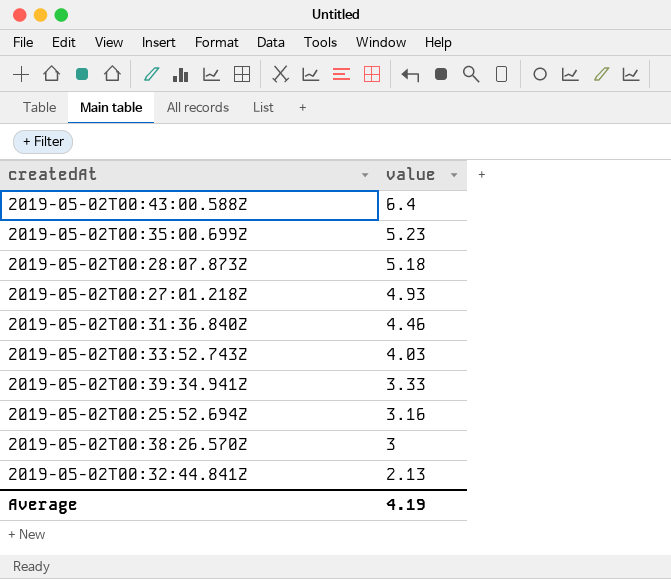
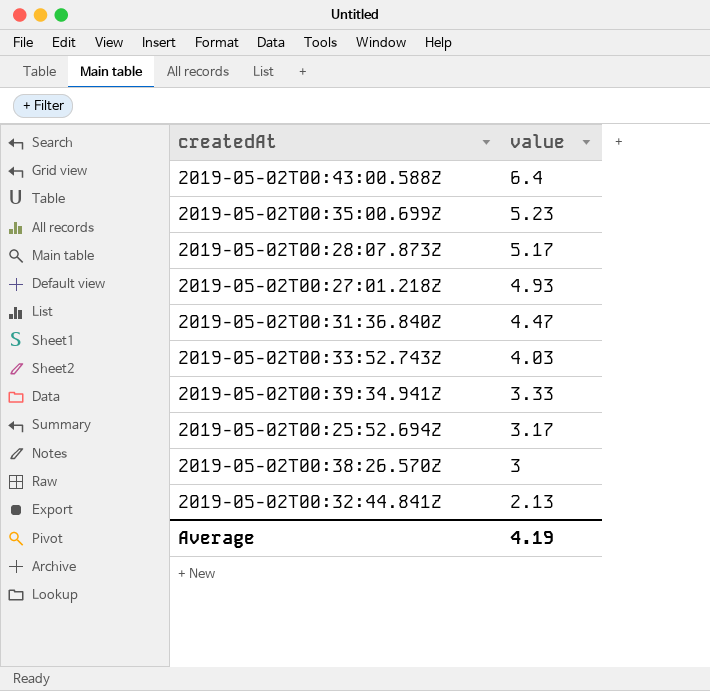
2019-05-02T00:28:07.873Z | value: 5.18 -> 5.17
2019-05-02T00:31:36.840Z | value: 4.46 -> 4.47
2019-05-02T00:25:52.694Z | value: 3.16 -> 3.17

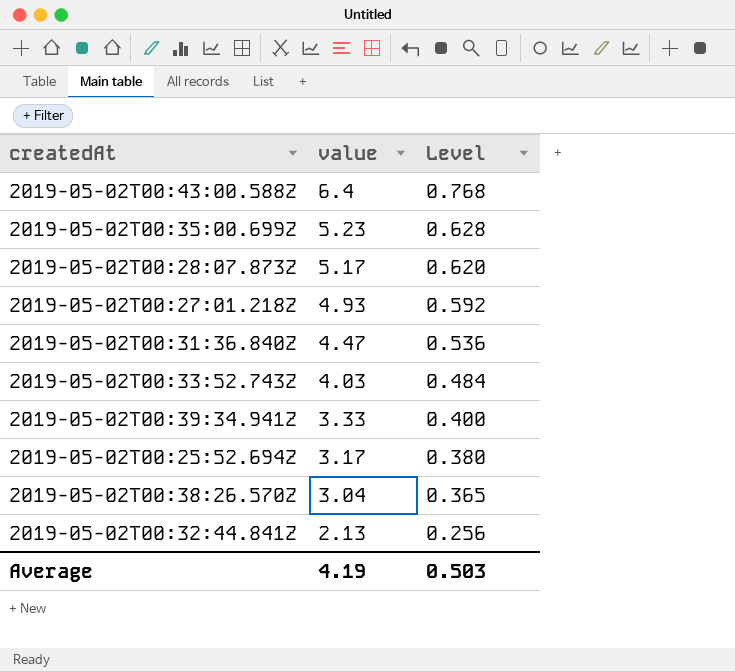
column Level | formula: none -> [value] * 0.12
2019-05-02T00:38:26.570Z | value: 3 -> 3.04

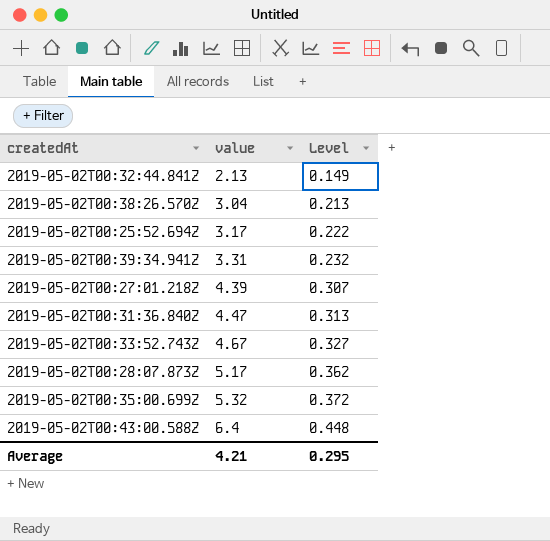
row order: value descending -> value ascending
column Level | formula: [value] * 0.12 -> [value] * 0.07
2019-05-02T00:39:34.941Z | value: 3.33 -> 3.31
2019-05-02T00:27:01.218Z | value: 4.93 -> 4.39
2019-05-02T00:33:52.743Z | value: 4.03 -> 4.67
2019-05-02T00:35:00.699Z | value: 5.23 -> 5.32
Average | value: 4.19 -> 4.21
Average | Level: 0.503 -> 0.295

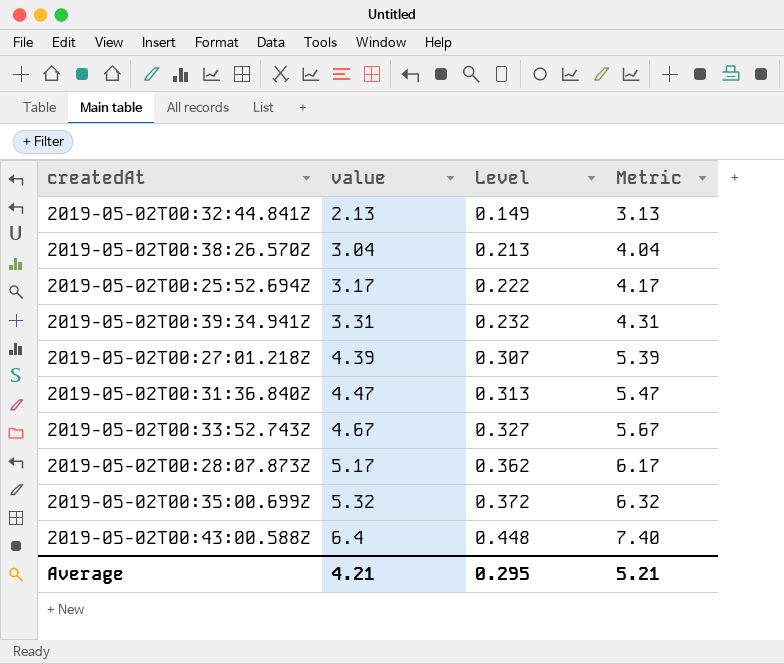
column Metric | formula: none -> [value] + 1

